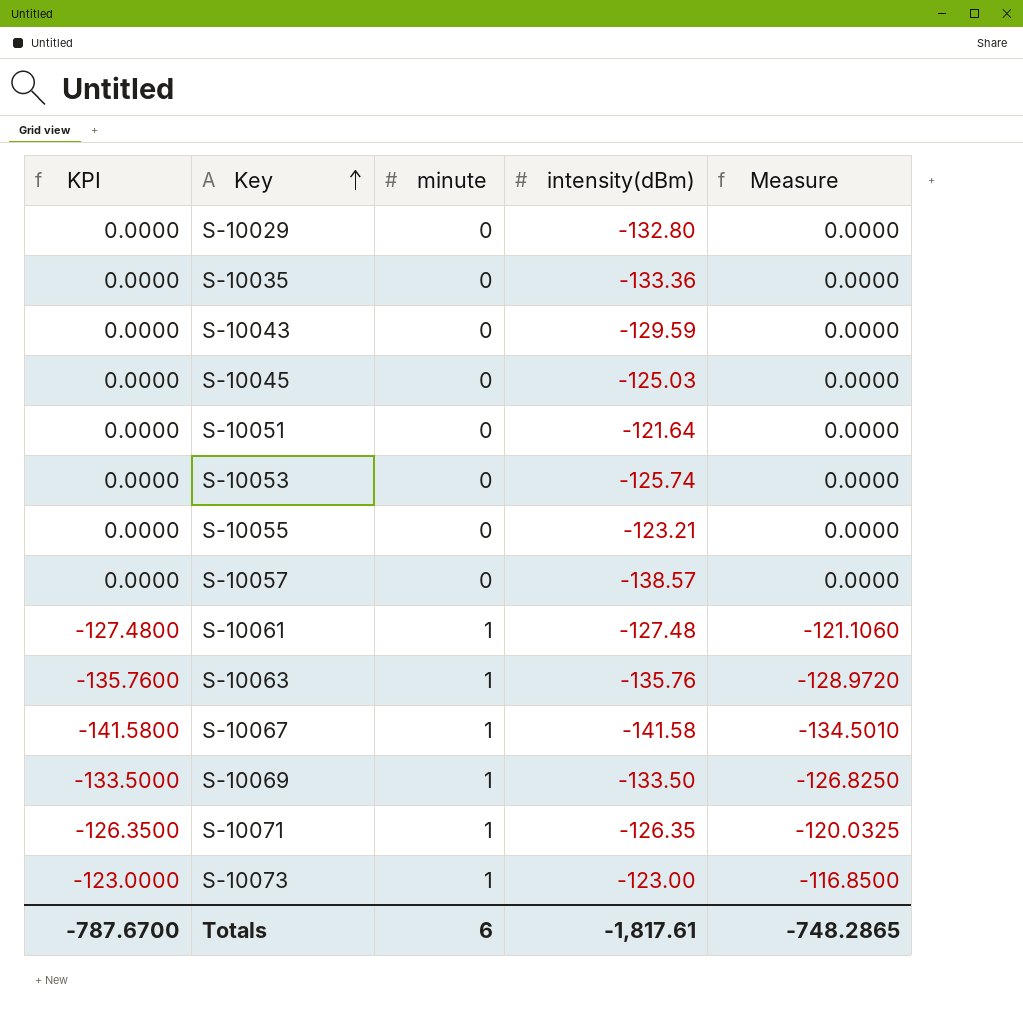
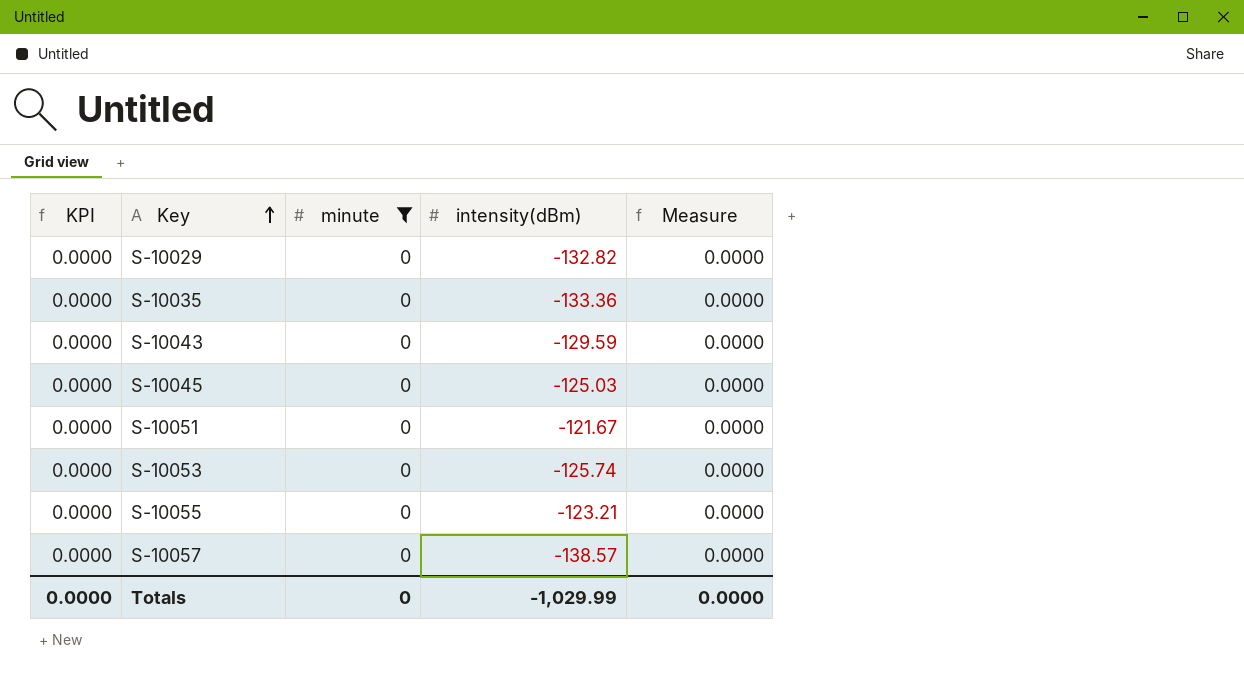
filter: none -> minute = 0
S-10029 | intensity(dBm): -132.80 -> -132.82
S-10051 | intensity(dBm): -121.64 -> -121.67
Totals | KPI: -787.6700 -> 0.0000
Totals | minute: 6 -> 0
Totals | intensity(dBm): -1,817.61 -> -1,029.99
Totals | Measure: -748.2865 -> 0.0000

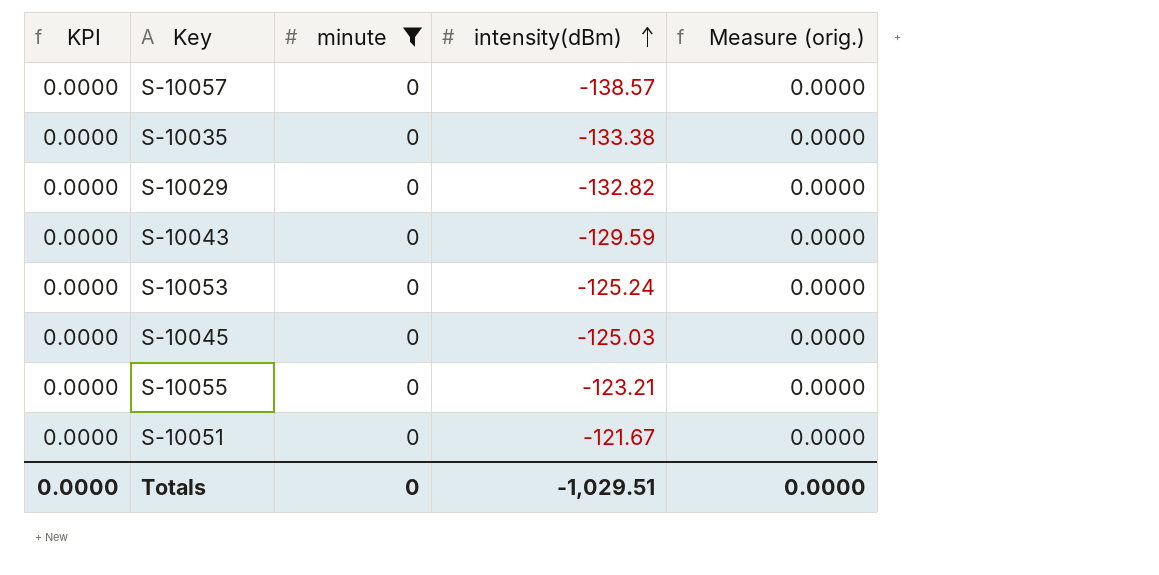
row order: Key ascending -> intensity(dBm) ascending
column name: Measure -> Measure (orig.)
S-10035 | intensity(dBm): -133.36 -> -133.38
S-10053 | intensity(dBm): -125.74 -> -125.24
Totals | intensity(dBm): -1,029.99 -> -1,029.51

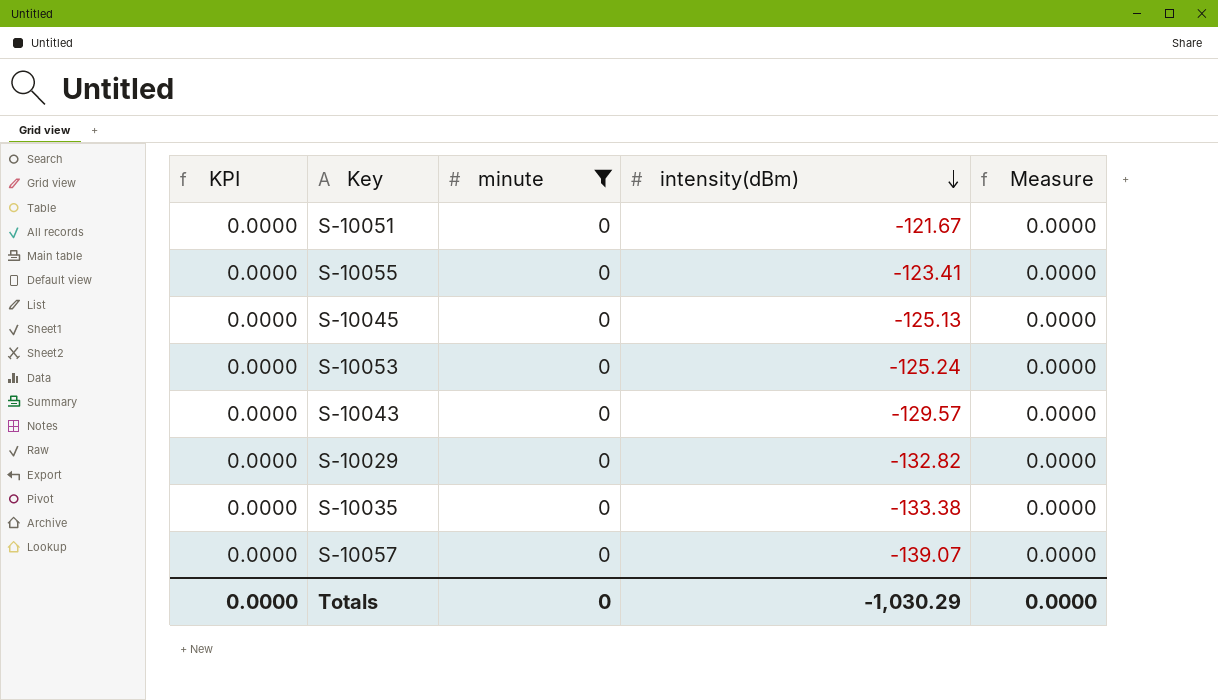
row order: intensity(dBm) ascending -> intensity(dBm) descending
column name: Measure (orig.) -> Measure
S-10055 | intensity(dBm): -123.21 -> -123.41
S-10045 | intensity(dBm): -125.03 -> -125.13
S-10043 | intensity(dBm): -129.59 -> -129.57
S-10057 | intensity(dBm): -138.57 -> -139.07
Totals | intensity(dBm): -1,029.51 -> -1,030.29

